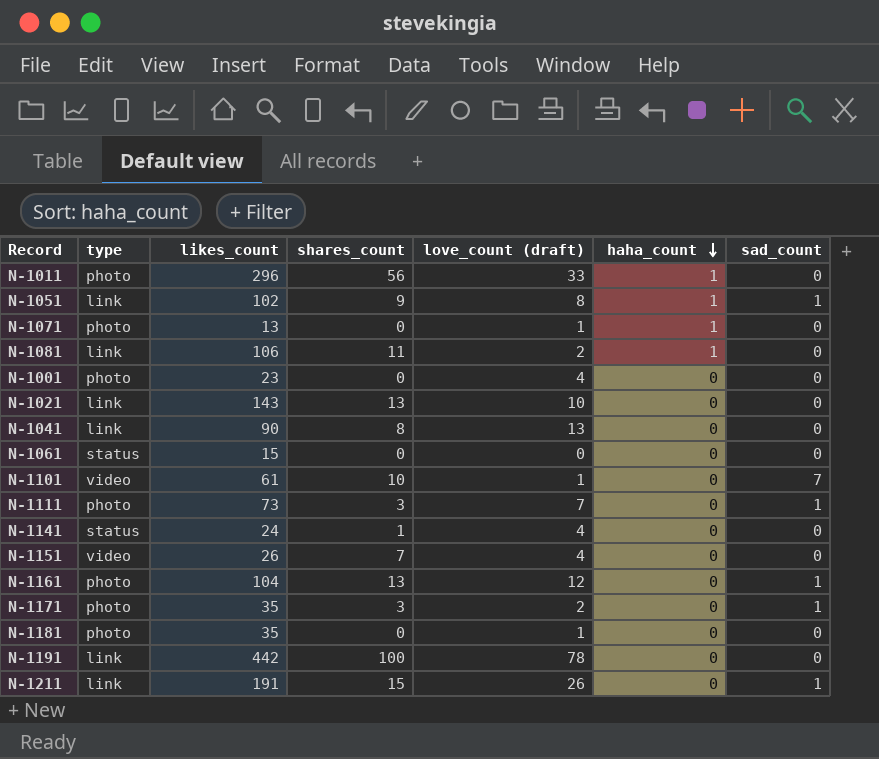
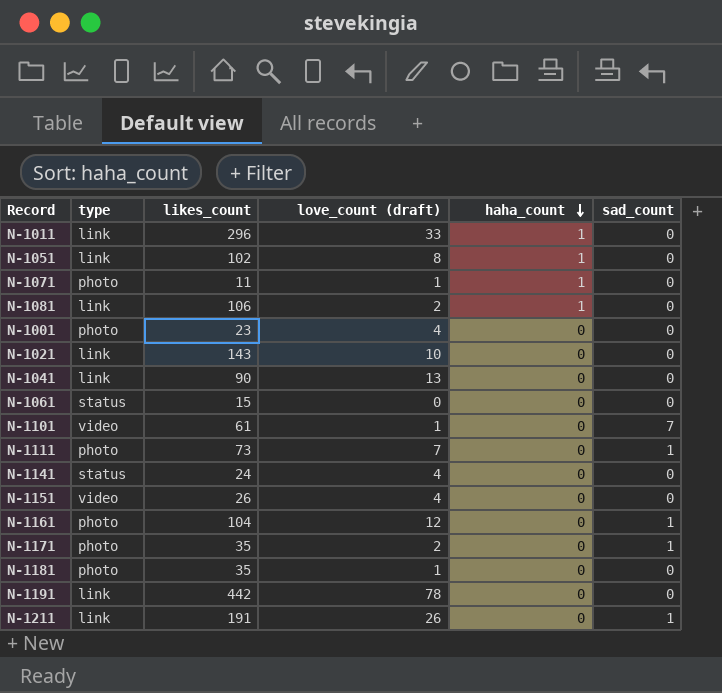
column shares_count | position: 4 -> none
N-1011 | type: photo -> link
N-1051 | sad_count: 1 -> 0
N-1071 | likes_count: 13 -> 11

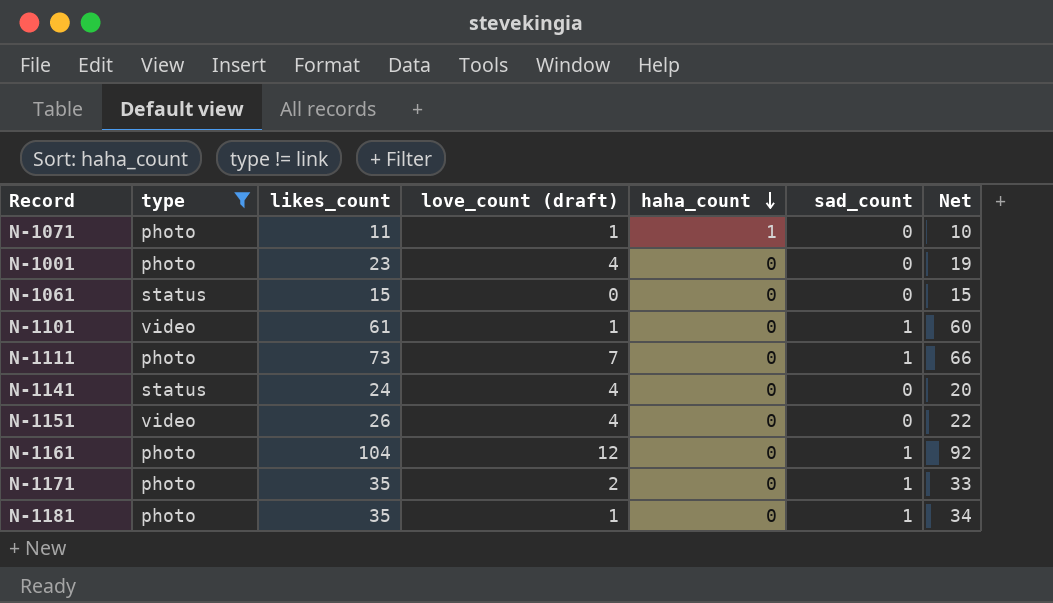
filter: none -> type != link
column Net | formula: none -> [likes_count] - [love_count (draft)]
N-1101 | sad_count: 7 -> 1
N-1181 | sad_count: 0 -> 1

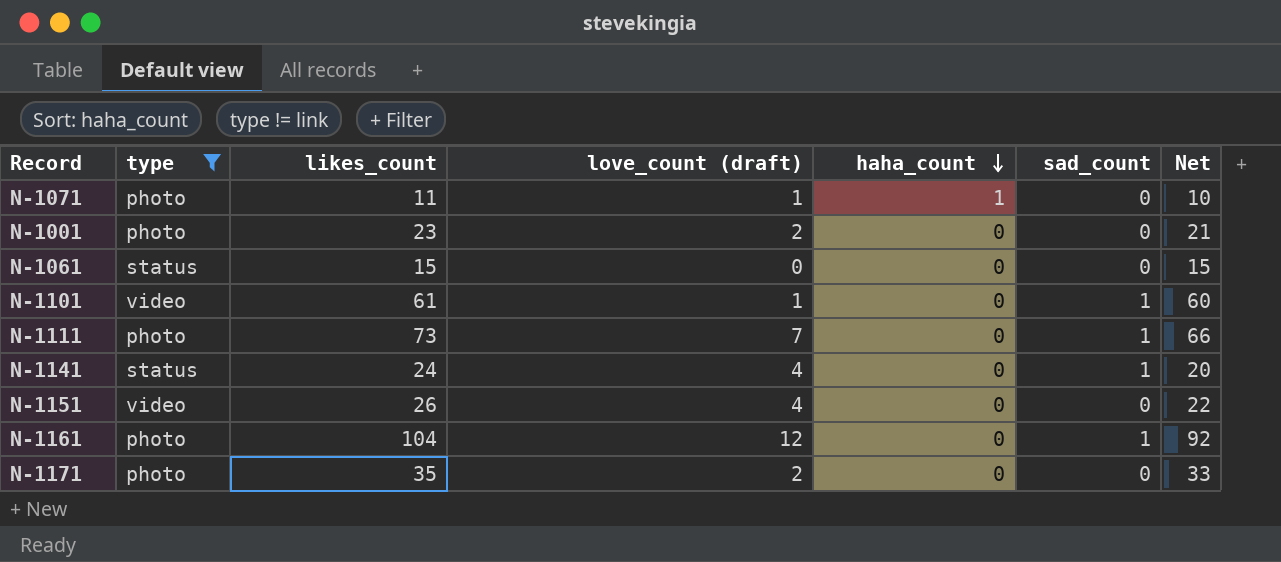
row N-1181: photo | 35 | 1 | 0 | 1 | 34 -> none
N-1001 | love_count (draft): 4 -> 2
N-1001 | Net: 19 -> 21
N-1141 | sad_count: 0 -> 1
N-1171 | sad_count: 1 -> 0

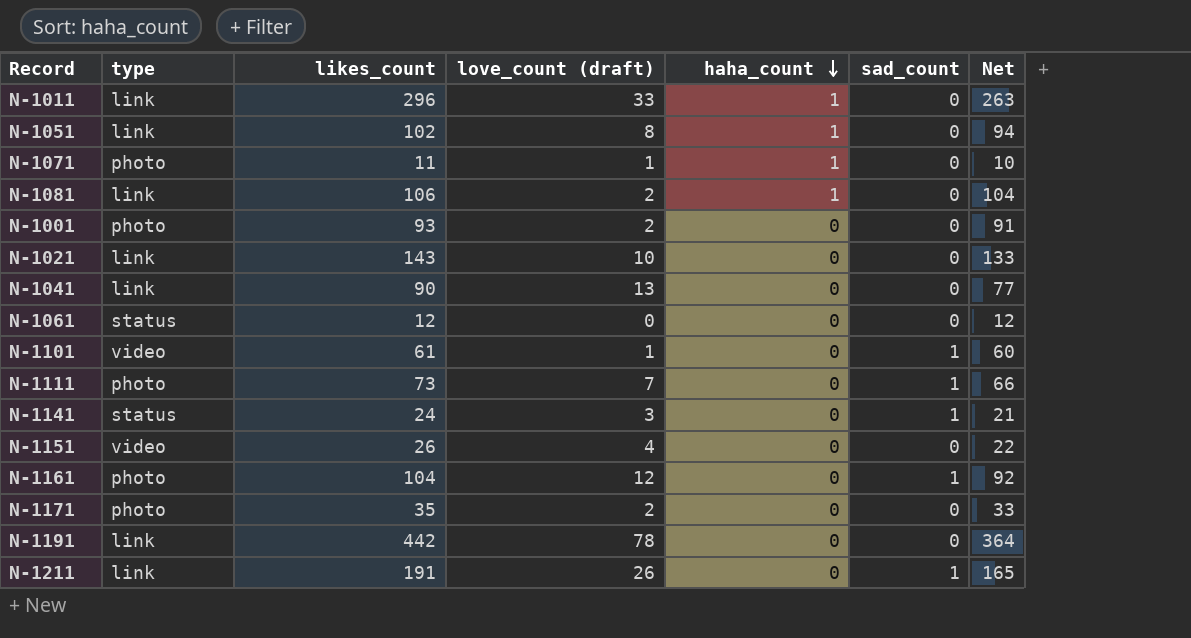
filter: type != link -> none
N-1001 | likes_count: 23 -> 93
N-1001 | Net: 21 -> 91
N-1061 | likes_count: 15 -> 12
N-1061 | Net: 15 -> 12
N-1141 | love_count (draft): 4 -> 3
N-1141 | Net: 20 -> 21

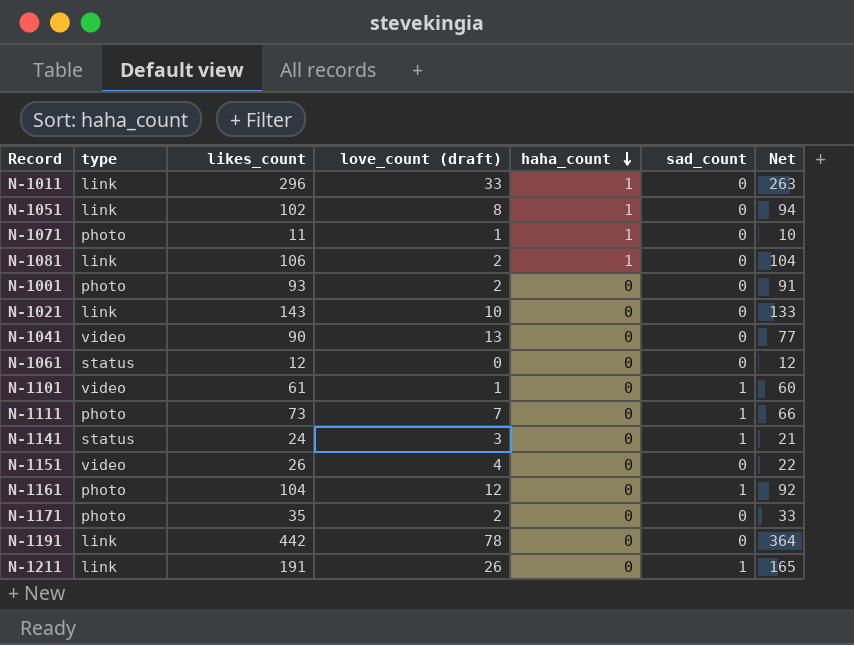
N-1041 | type: link -> video

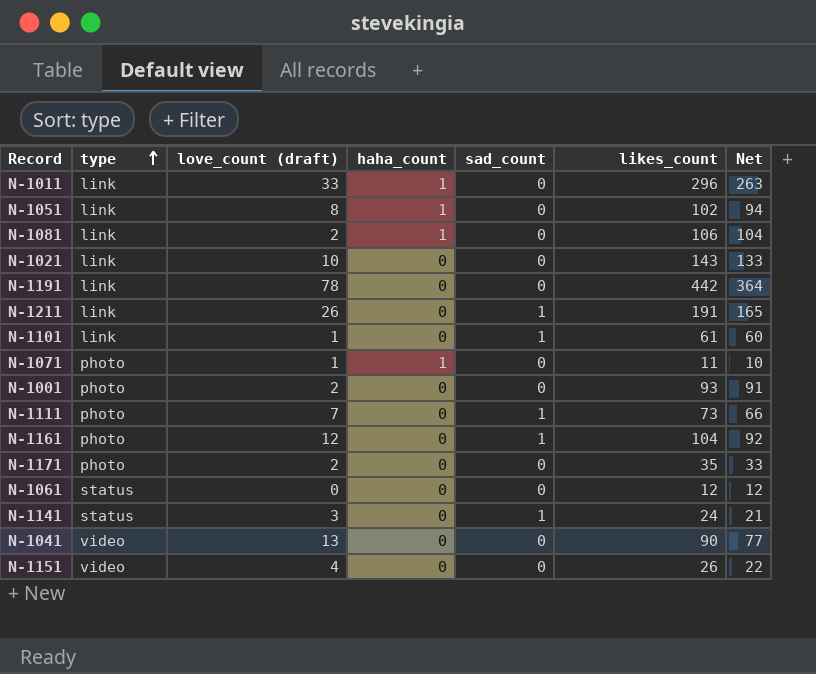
row order: haha_count descending -> type ascending
column likes_count | position: 3 -> 6
N-1101 | type: video -> link

